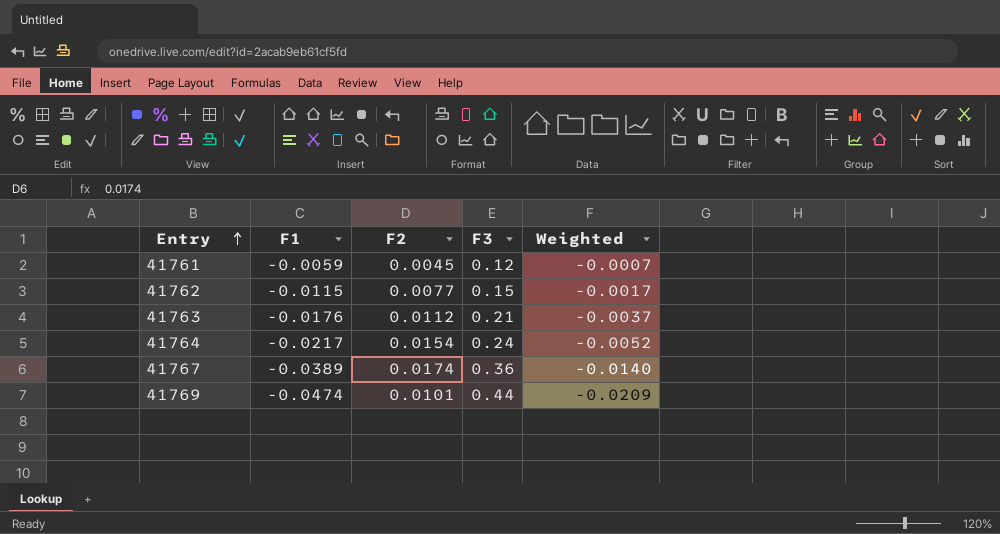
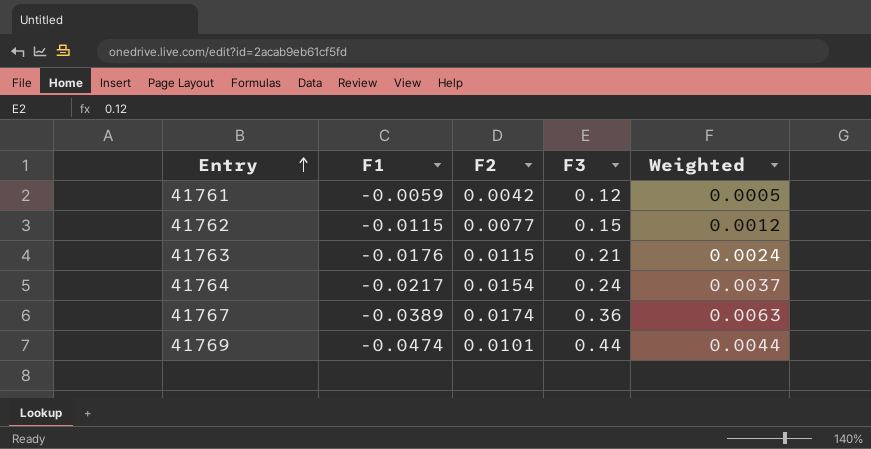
column Weighted | formula: [F1] * [F3] -> [F2] * [F3]
41761 | F2: 0.0045 -> 0.0042
41763 | F2: 0.0112 -> 0.0115

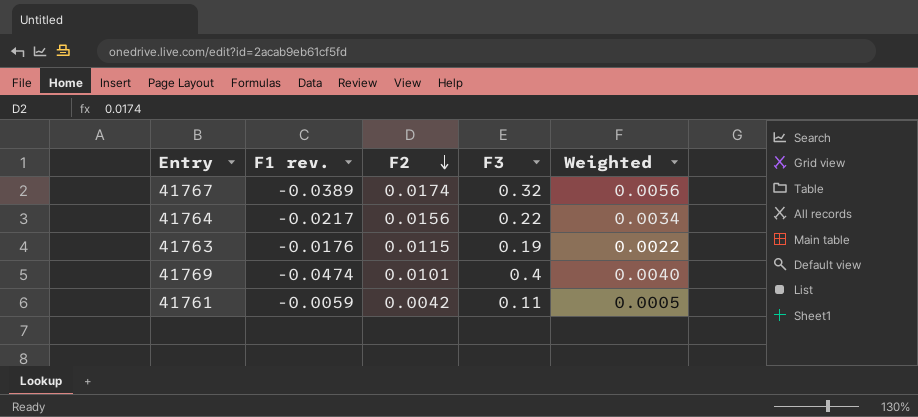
row order: Entry ascending -> F2 descending
column name: F1 -> F1 rev.
row 41762: -0.0115 | 0.0077 | 0.15 | 0.0012 -> none
41767 | F3: 0.36 -> 0.32
41767 | Weighted: 0.0063 -> 0.0056
41764 | F2: 0.0154 -> 0.0156
41764 | F3: 0.24 -> 0.22
41764 | Weighted: 0.0037 -> 0.0034
41763 | F3: 0.21 -> 0.19
41763 | Weighted: 0.0024 -> 0.0022
41769 | F3: 0.44 -> 0.4
41769 | Weighted: 0.0044 -> 0.0040
41761 | F3: 0.12 -> 0.11

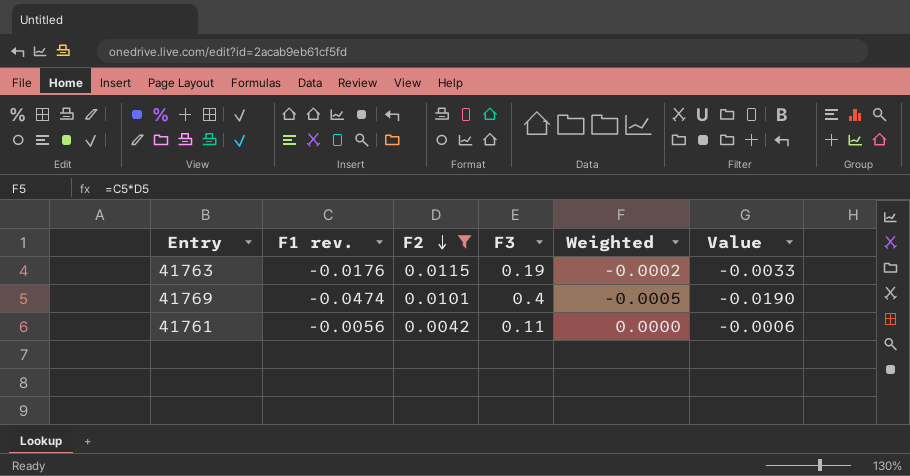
filter: none -> F2 <= 0.0115
column Weighted | formula: [F2] * [F3] -> [F1 rev.] * [F2]
column Value | formula: none -> [F1 rev.] * [F3]
41761 | F1 rev.: -0.0059 -> -0.0056

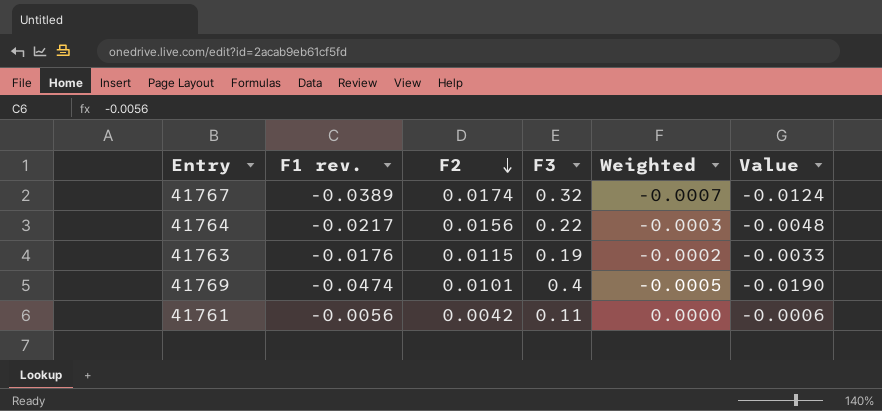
filter: F2 <= 0.0115 -> none

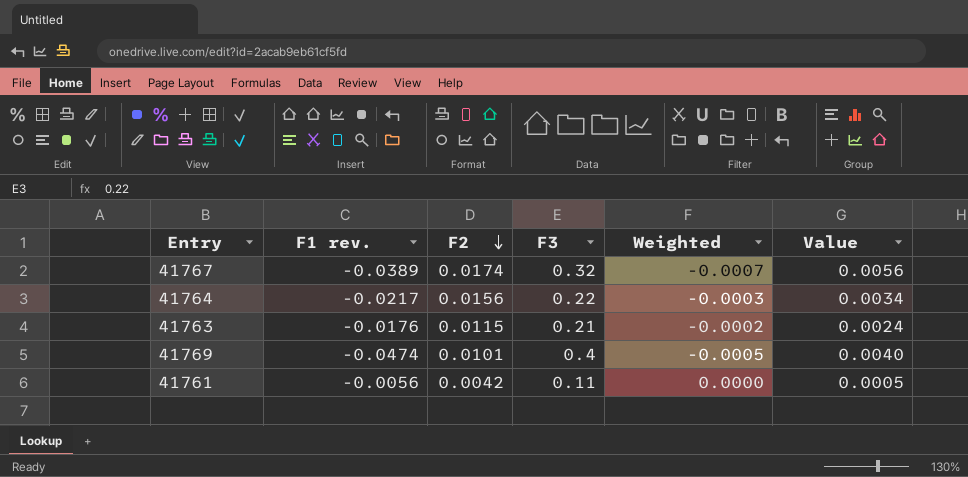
column Value | formula: [F1 rev.] * [F3] -> [F2] * [F3]
41763 | F3: 0.19 -> 0.21

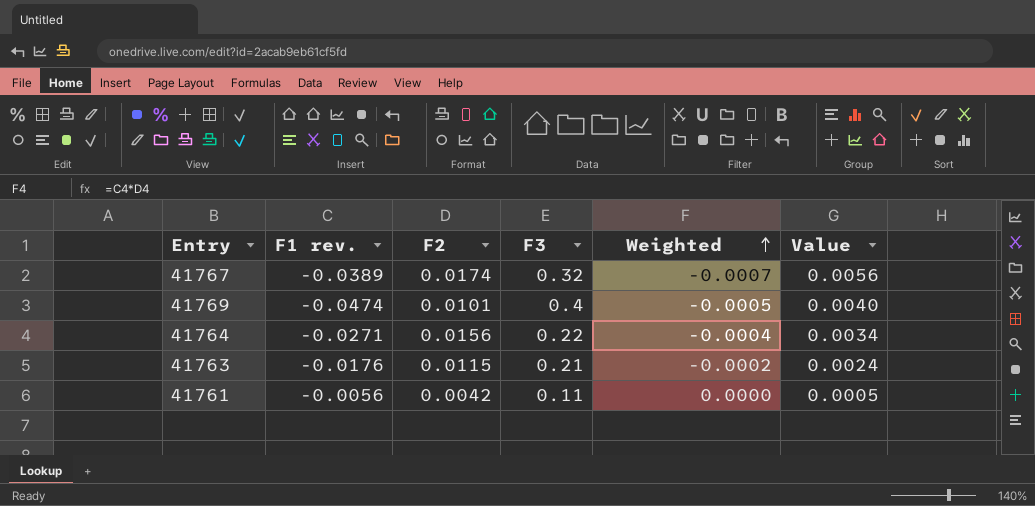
row order: F2 descending -> Weighted ascending
41764 | F1 rev.: -0.0217 -> -0.0271
41764 | Weighted: -0.0003 -> -0.0004

